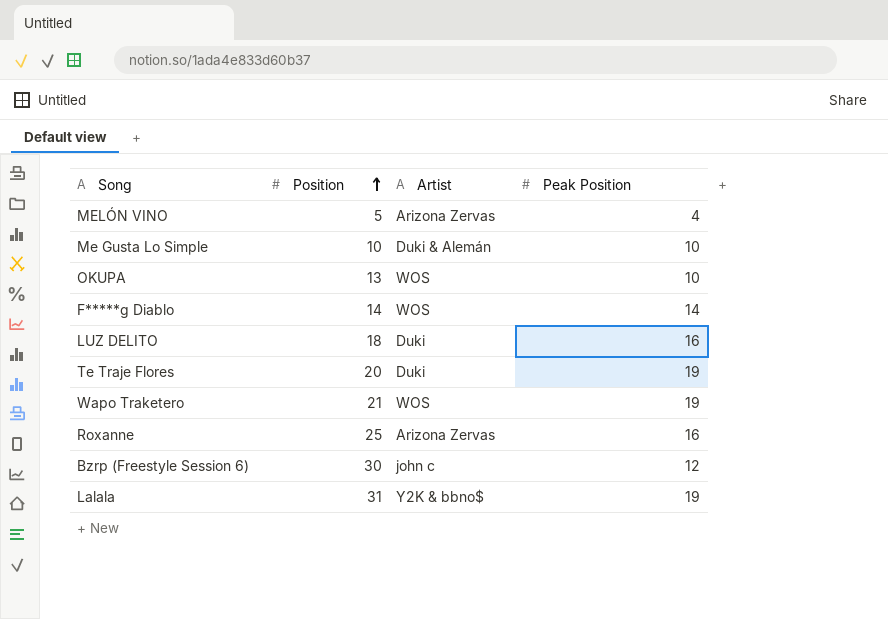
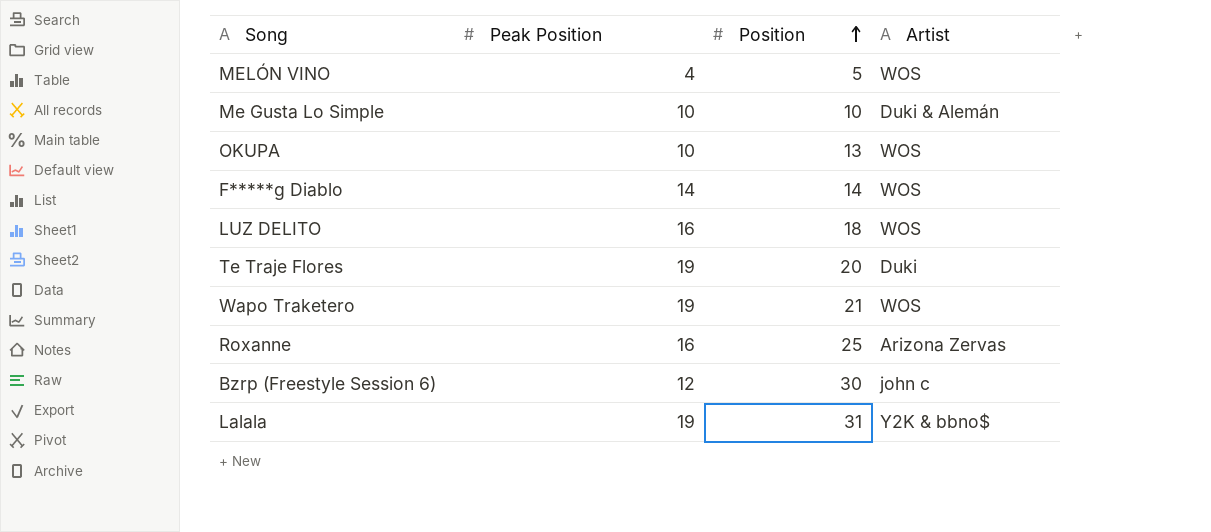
column Peak Position | position: 4 -> 2
MELÓN VINO | Artist: Arizona Zervas -> WOS
LUZ DELITO | Artist: Duki -> WOS

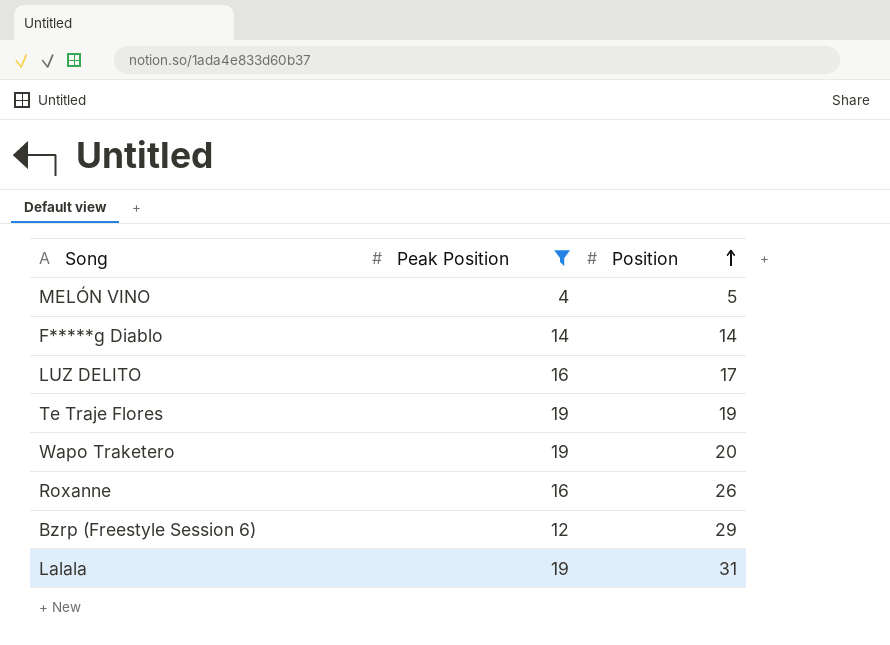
filter: none -> Peak Position != 10
column Artist | position: 4 -> none
LUZ DELITO | Position: 18 -> 17
Te Traje Flores | Position: 20 -> 19
Wapo Traketero | Position: 21 -> 20
Roxanne | Position: 25 -> 26
Bzrp (Freestyle Session 6) | Position: 30 -> 29

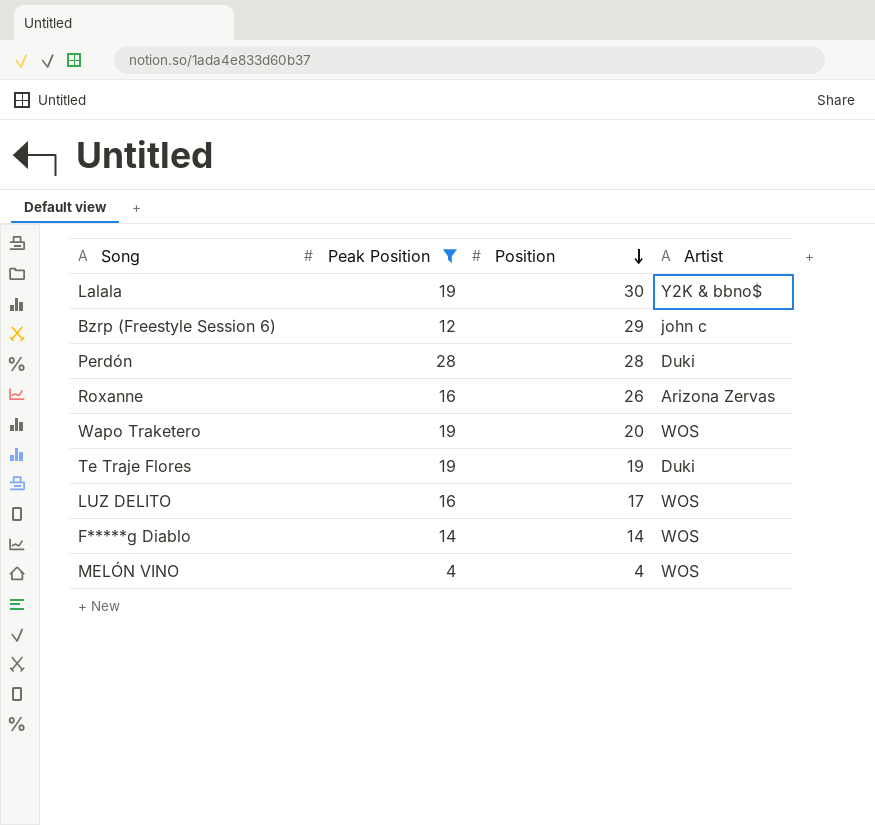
row order: Position ascending -> Position descending
column Artist | position: none -> 4
Lalala | Position: 31 -> 30
row Perdón: none -> 28 | 28 | Duki
MELÓN VINO | Position: 5 -> 4

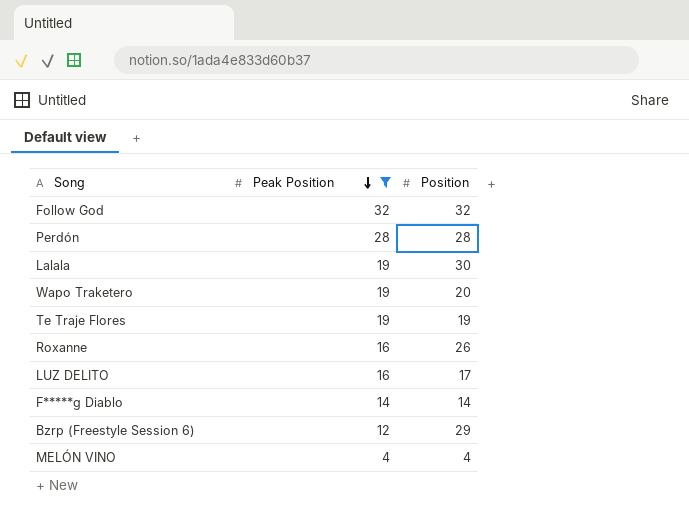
row order: Position descending -> Peak Position descending
column Artist | position: 4 -> none
row Follow God: none -> 32 | 32

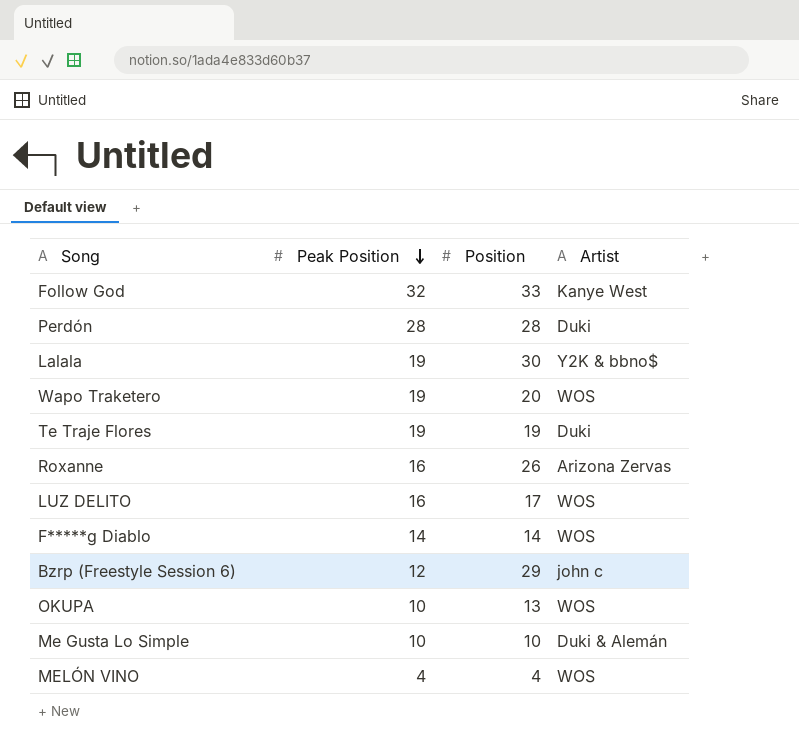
filter: Peak Position != 10 -> none
column Artist | position: none -> 4
Follow God | Position: 32 -> 33

